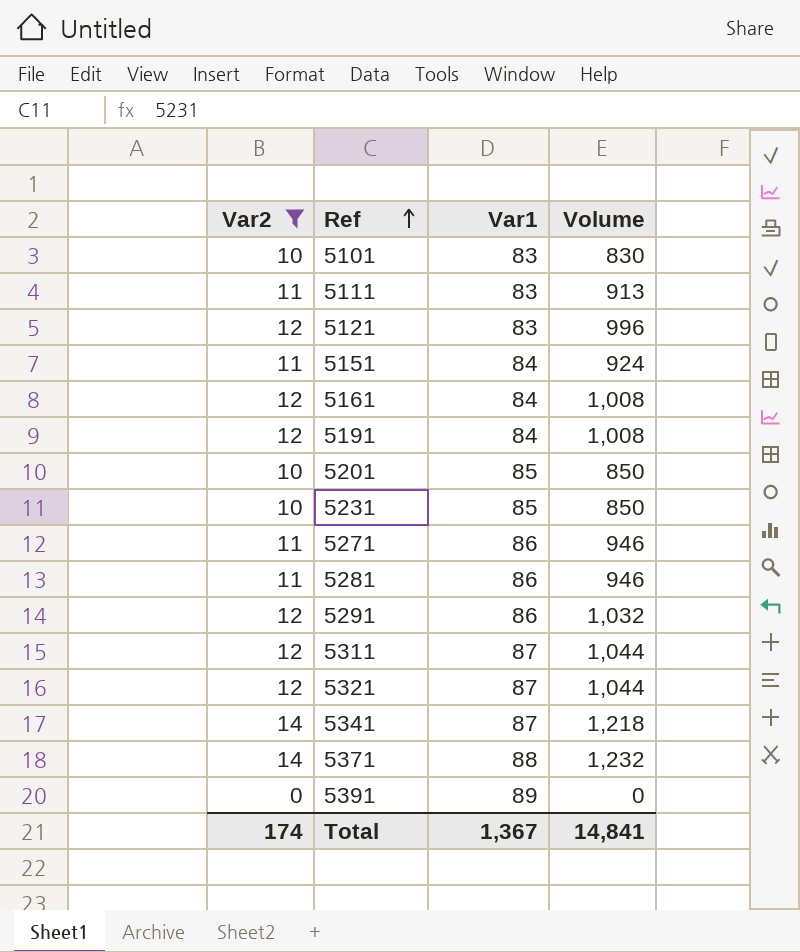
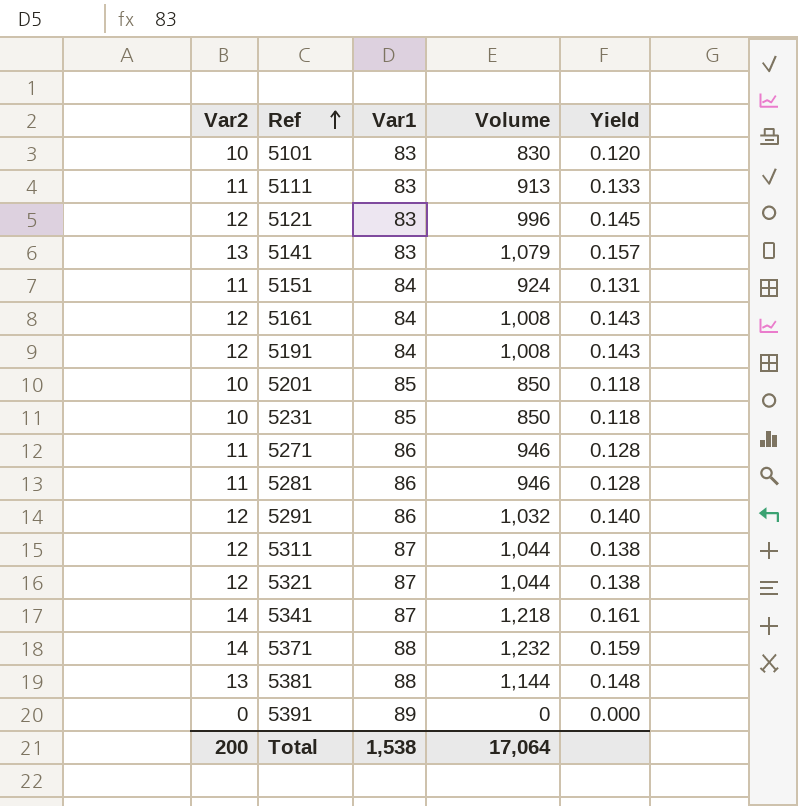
filter: Var2 != 13 -> none
column Yield | formula: none -> [Var2] / [Var1]
Total | Var2: 174 -> 200
Total | Var1: 1,367 -> 1,538
Total | Volume: 14,841 -> 17,064

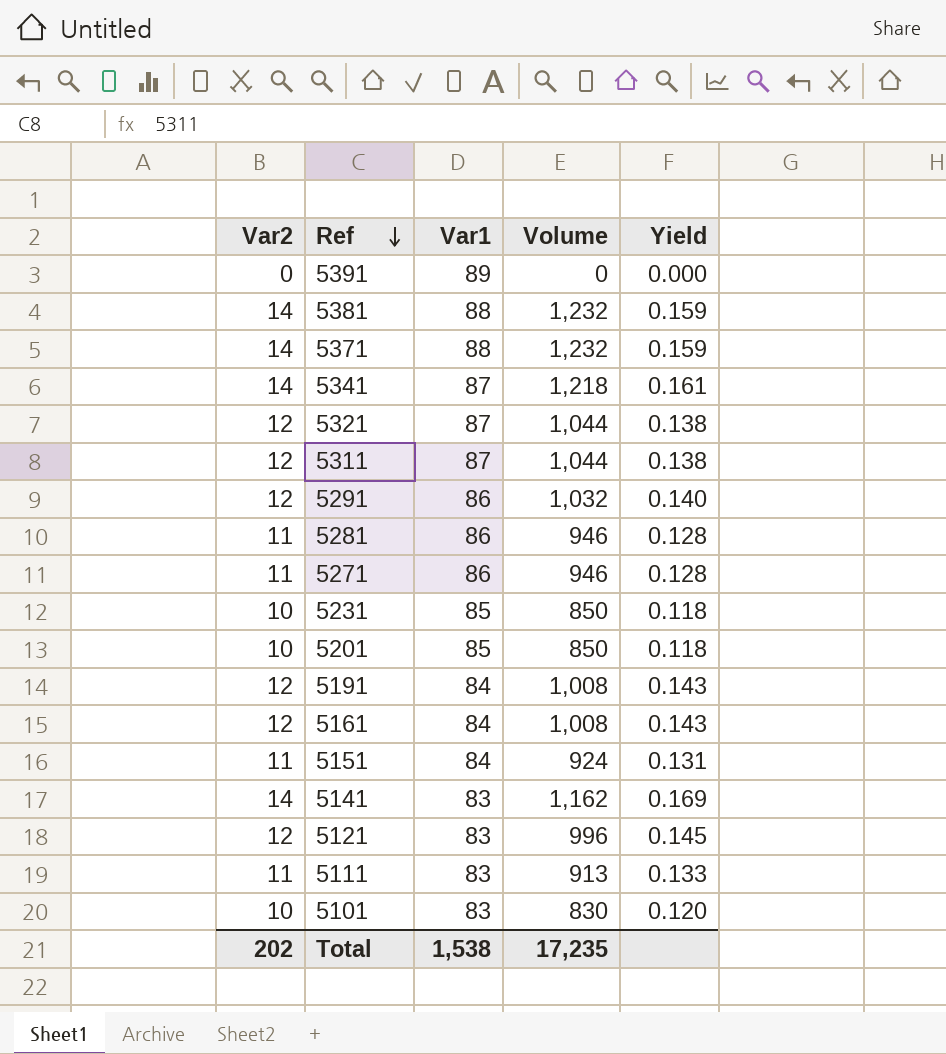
row order: Ref ascending -> Ref descending
5381 | Var2: 13 -> 14
5381 | Volume: 1,144 -> 1,232
5381 | Yield: 0.148 -> 0.159
5141 | Var2: 13 -> 14
5141 | Volume: 1,079 -> 1,162
5141 | Yield: 0.157 -> 0.169
Total | Var2: 200 -> 202
Total | Volume: 17,064 -> 17,235

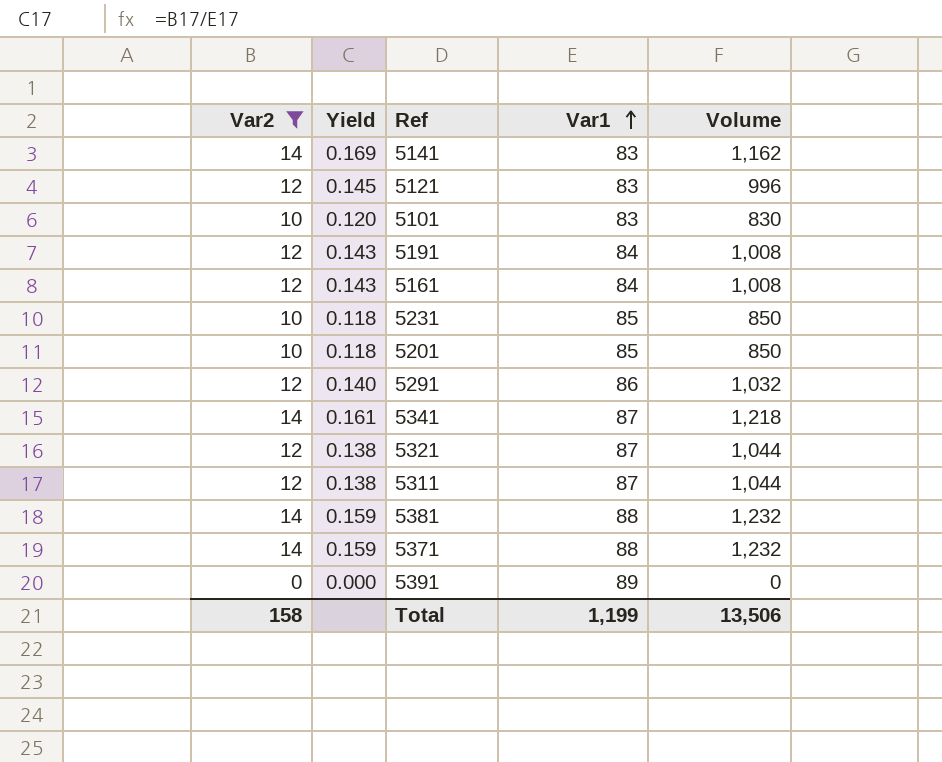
filter: none -> Var2 != 11
row order: Ref descending -> Var1 ascending
column Yield | position: 5 -> 2
Total | Var2: 202 -> 158
Total | Var1: 1,538 -> 1,199
Total | Volume: 17,235 -> 13,506

